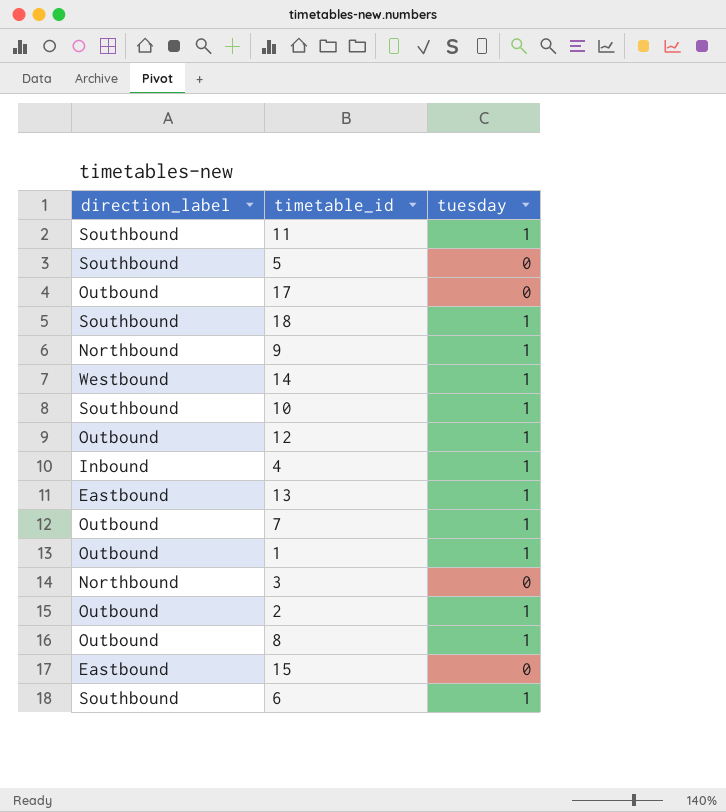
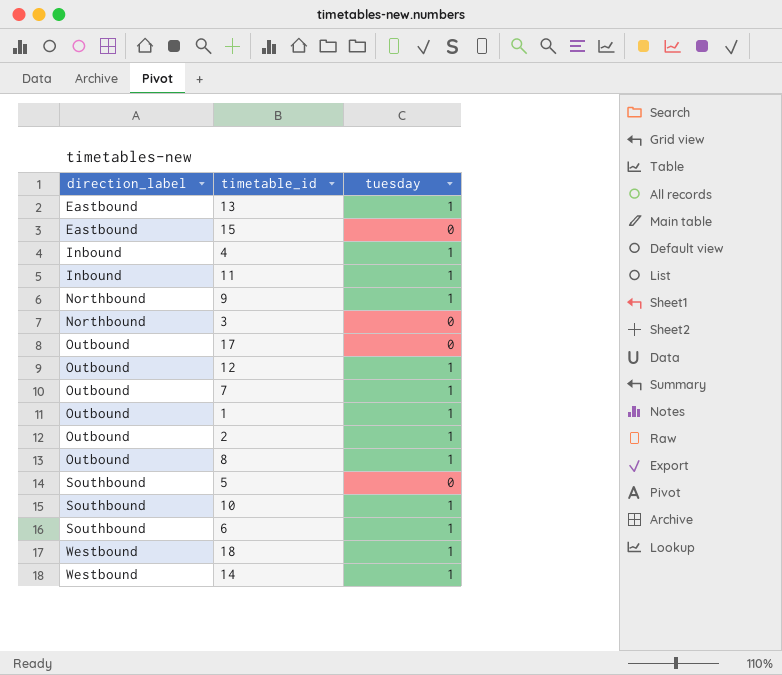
row order: none -> direction_label ascending
11 | direction_label: Southbound -> Inbound
18 | direction_label: Southbound -> Westbound

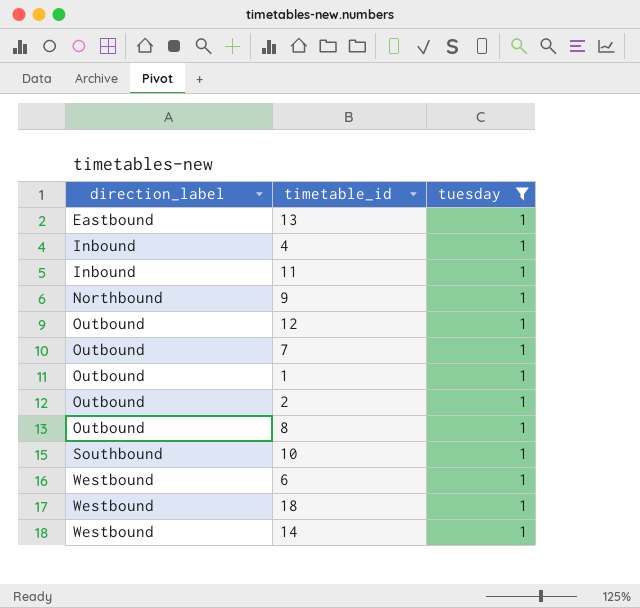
filter: none -> tuesday = 1
6 | direction_label: Southbound -> Westbound

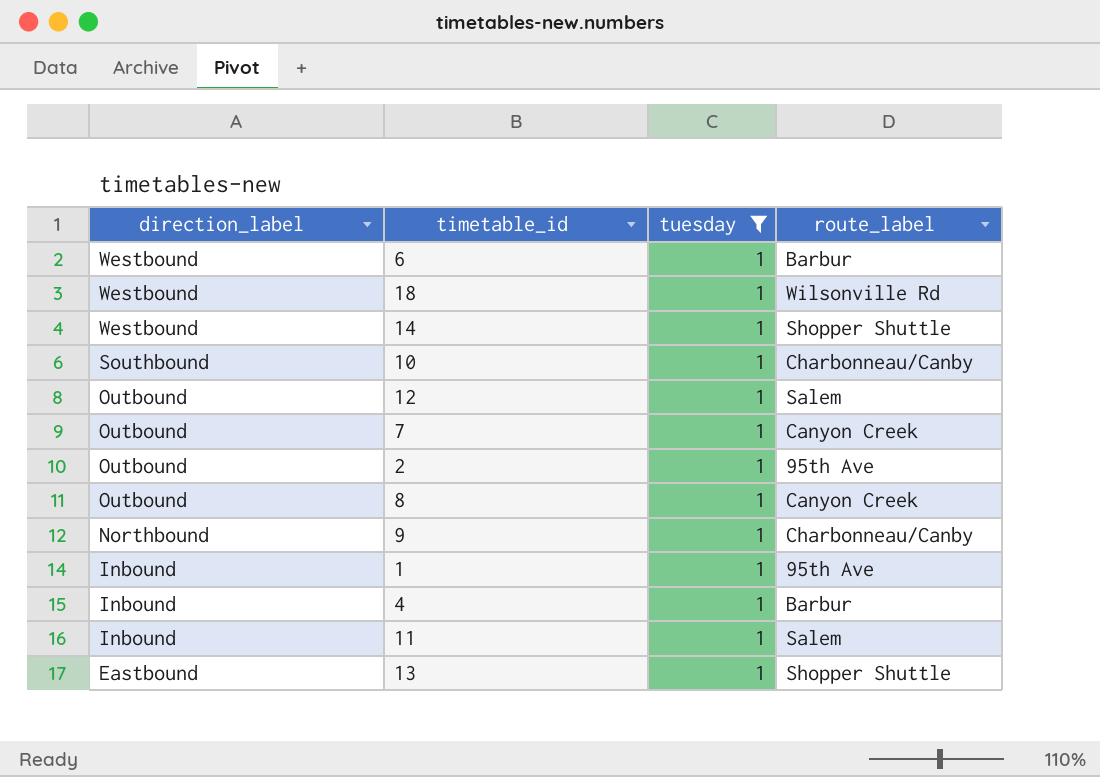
row order: direction_label ascending -> direction_label descending
column route_label | position: none -> 4
1 | direction_label: Outbound -> Inbound

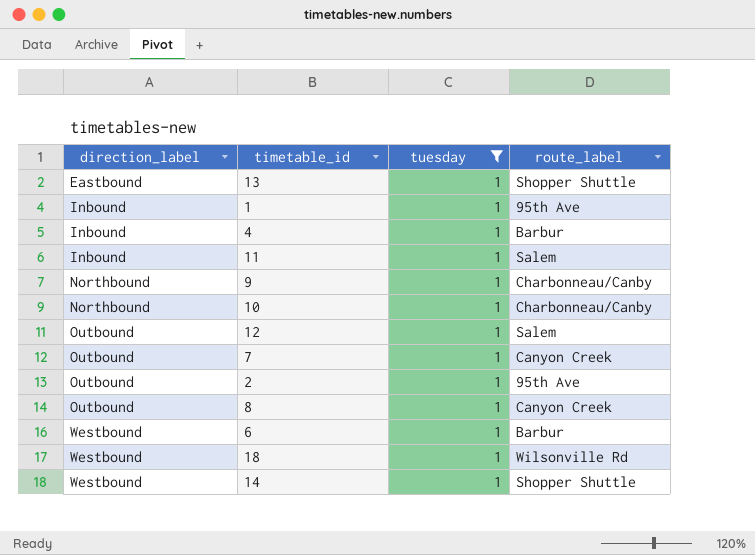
row order: direction_label descending -> direction_label ascending
10 | direction_label: Southbound -> Northbound

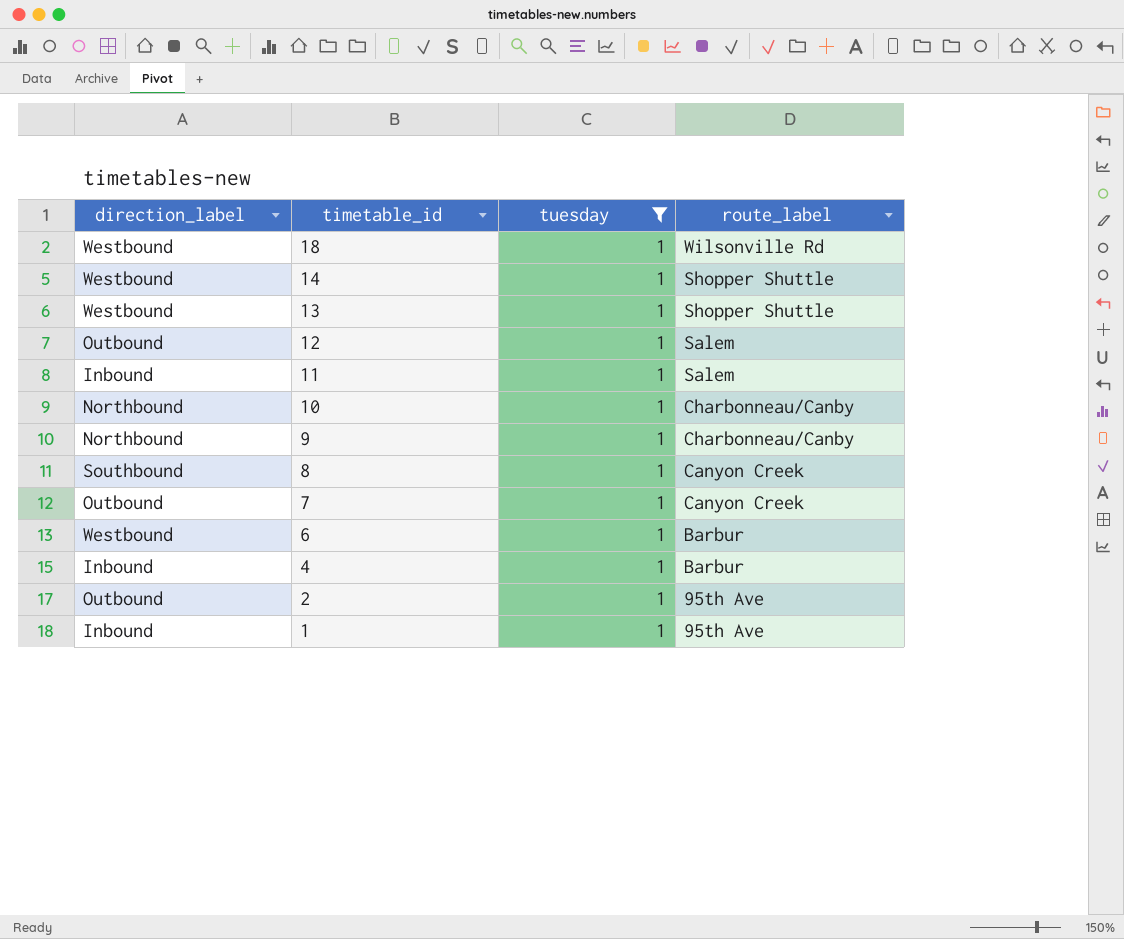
row order: direction_label ascending -> timetable_id descending
13 | direction_label: Eastbound -> Westbound
8 | direction_label: Outbound -> Southbound

